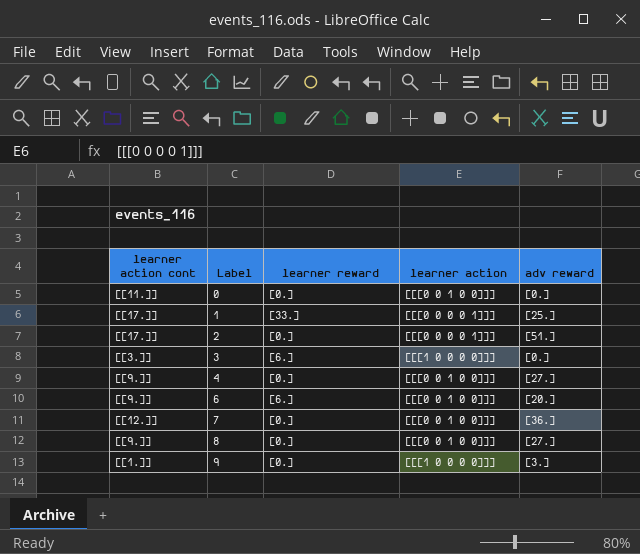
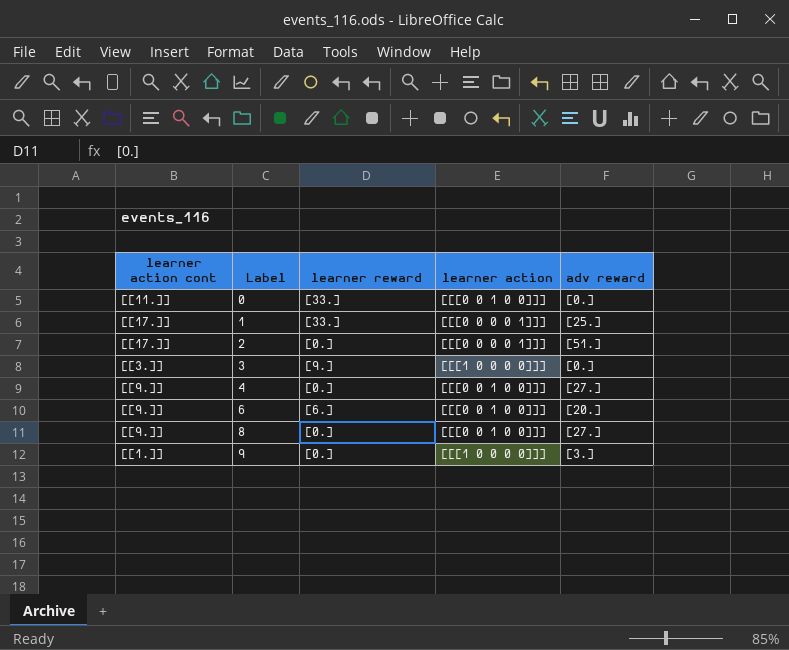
row 7: [[12.]] | [0.] | [[[0 0 1 0 0]]] | [36.] -> none
0 | learner reward: [0.] -> [33.]
3 | learner reward: [6.] -> [9.]

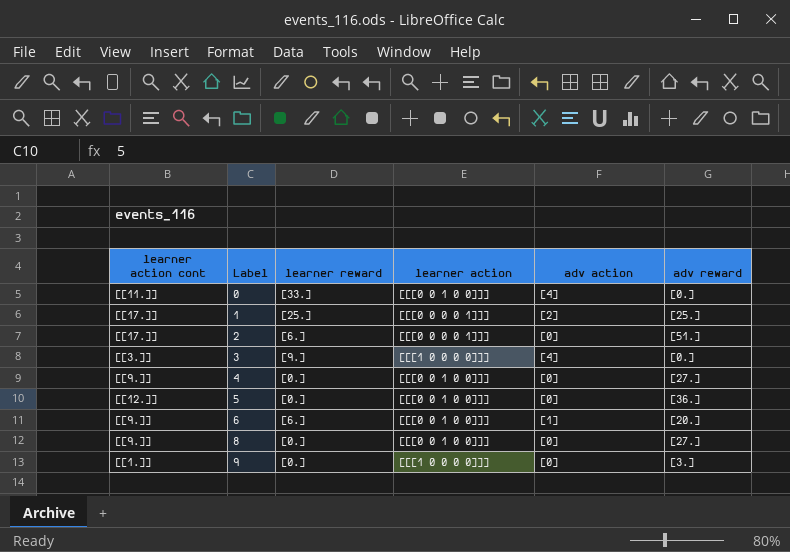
column adv action | position: none -> 5
1 | learner reward: [33.] -> [25.]
2 | learner reward: [0.] -> [6.]
row 5: none -> [[12.]] | [0.] | [[[0 0 1 0 0]]] | [0] | [36.]

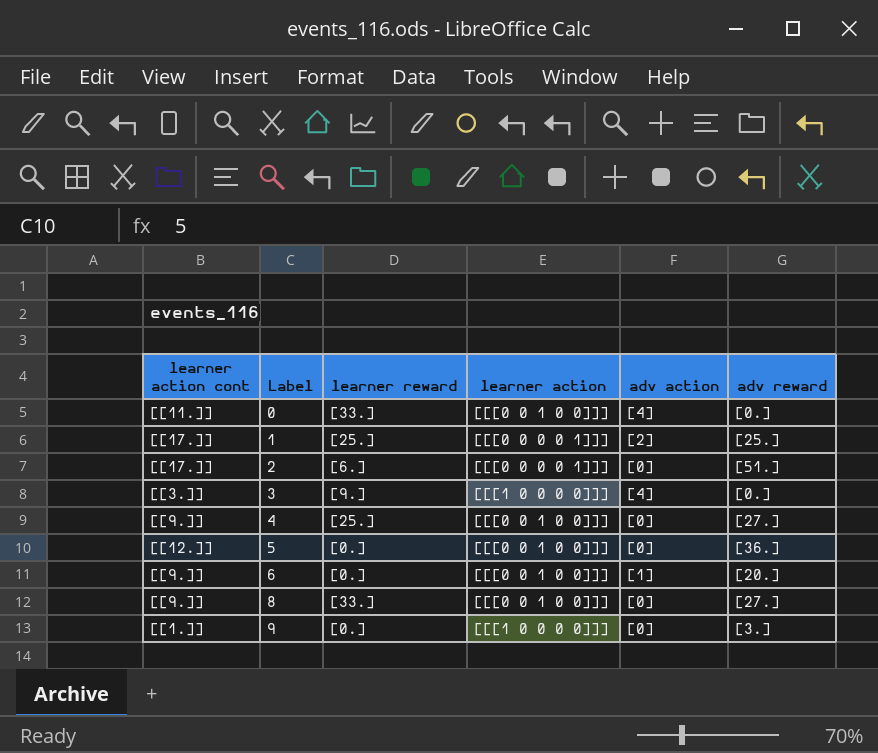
4 | learner reward: [0.] -> [25.]
6 | learner reward: [6.] -> [0.]
8 | learner reward: [0.] -> [33.]

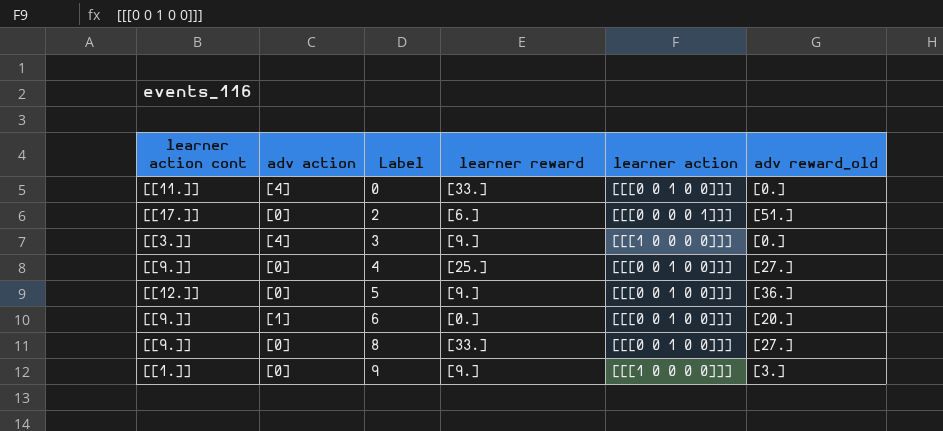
column adv action | position: 5 -> 2
column name: adv reward -> adv reward_old
row 1: [[17.]] | [25.] | [[[0 0 0 0 1]]] | [2] | [25.] -> none
5 | learner reward: [0.] -> [9.]
9 | learner reward: [0.] -> [9.]

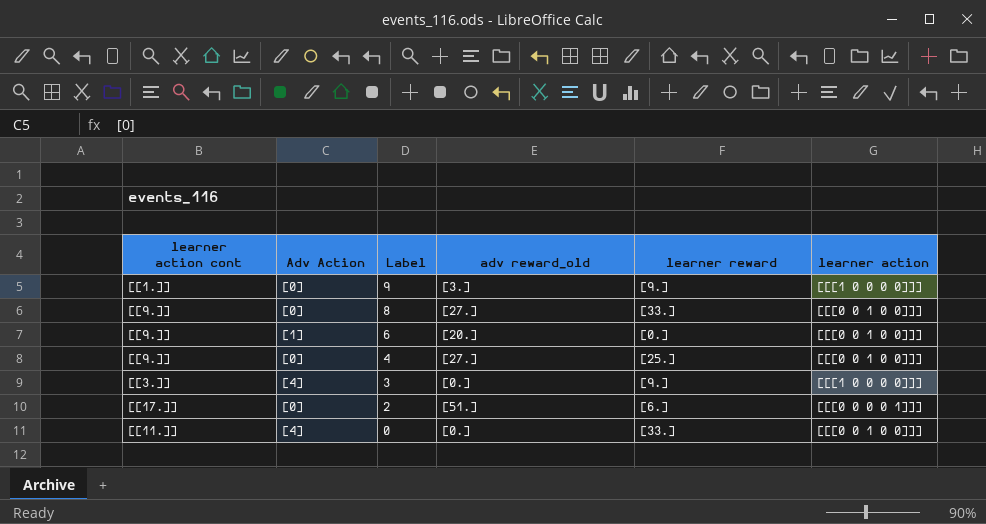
row order: Label ascending -> Label descending
column name: adv action -> Adv Action
column adv reward_old | position: 6 -> 4
row 5: [[12.]] | [0] | [9.] | [[[0 0 1 0 0]]] | [36.] -> none

